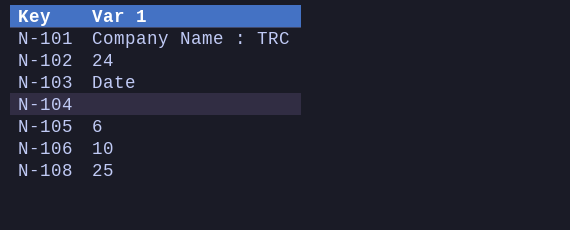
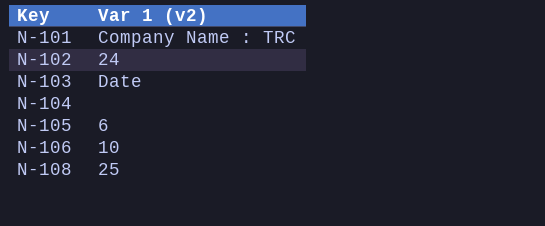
column name: Var 1 -> Var 1 (v2)

